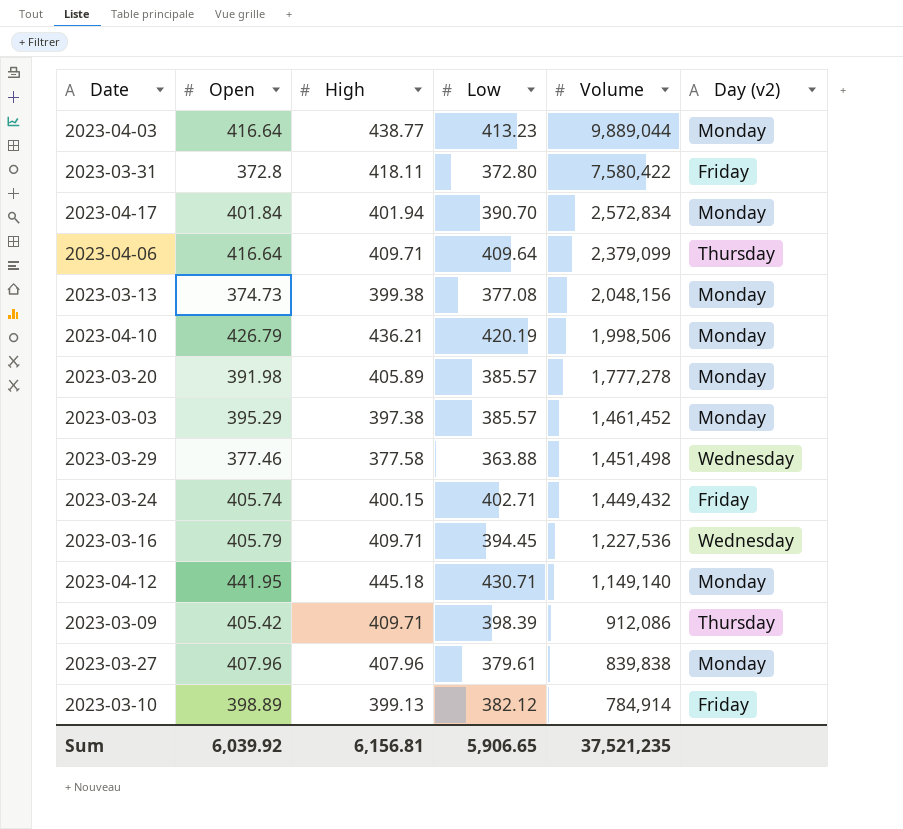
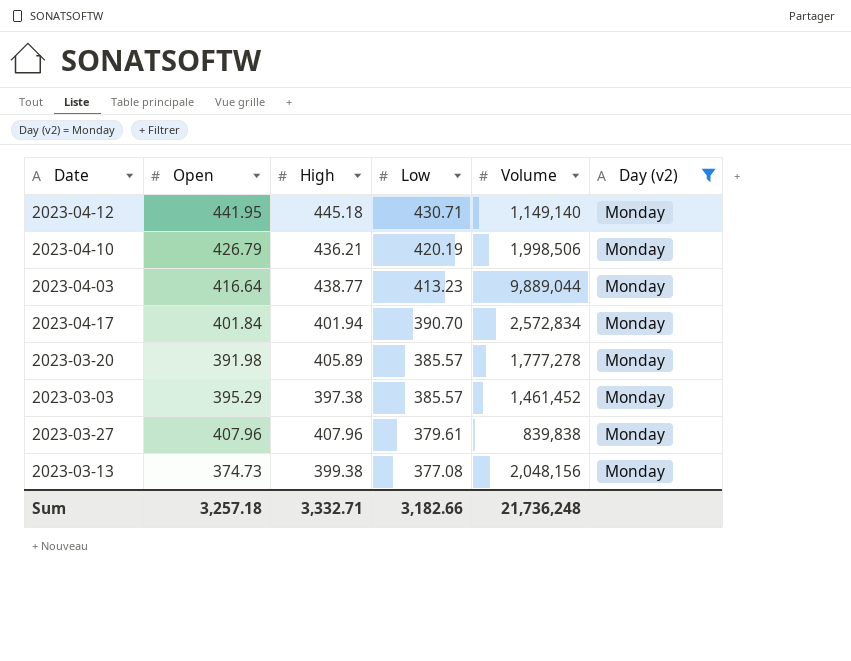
filter: none -> Day (v2) = Monday
row order: Volume descending -> Low descending
Sum | Open: 6,039.92 -> 3,257.18
Sum | High: 6,156.81 -> 3,332.71
Sum | Low: 5,906.65 -> 3,182.66
Sum | Volume: 37,521,235 -> 21,736,248

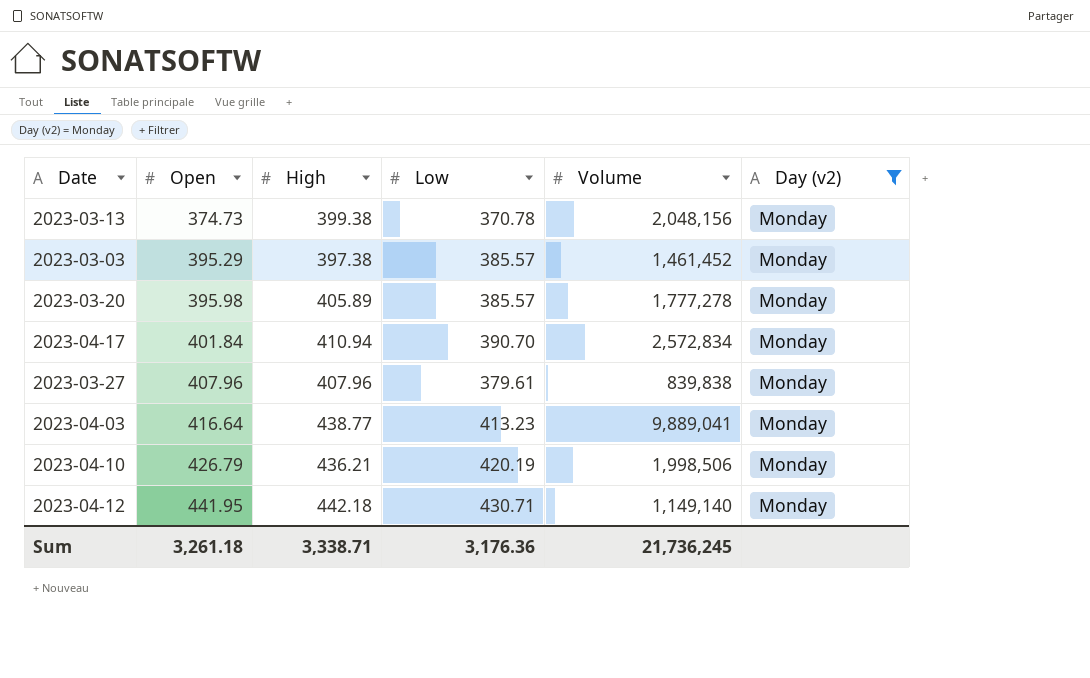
row order: Low descending -> Open ascending
2023-03-13 | Low: 377.08 -> 370.78
2023-03-20 | Open: 391.98 -> 395.98
2023-04-17 | High: 401.94 -> 410.94
2023-04-03 | Volume: 9,889,044 -> 9,889,041
2023-04-12 | High: 445.18 -> 442.18
Sum | Open: 3,257.18 -> 3,261.18
Sum | High: 3,332.71 -> 3,338.71
Sum | Low: 3,182.66 -> 3,176.36
Sum | Volume: 21,736,248 -> 21,736,245

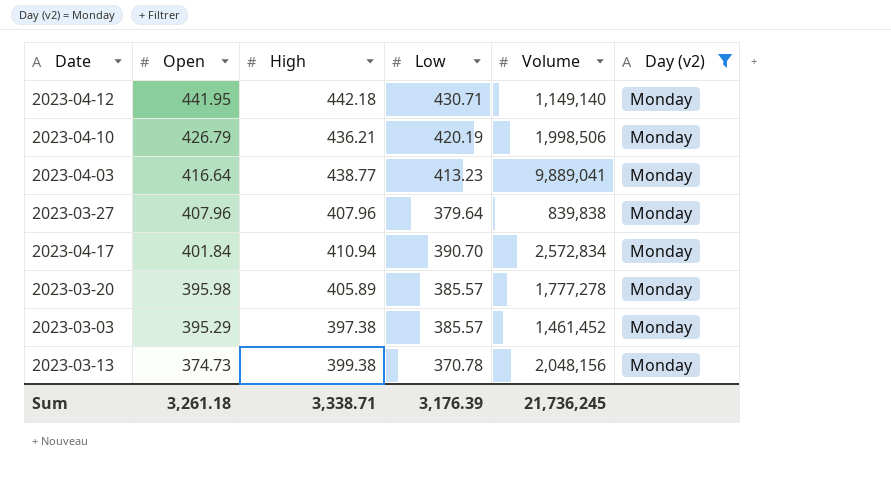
row order: Open ascending -> Open descending
2023-03-27 | Low: 379.61 -> 379.64
Sum | Low: 3,176.36 -> 3,176.39

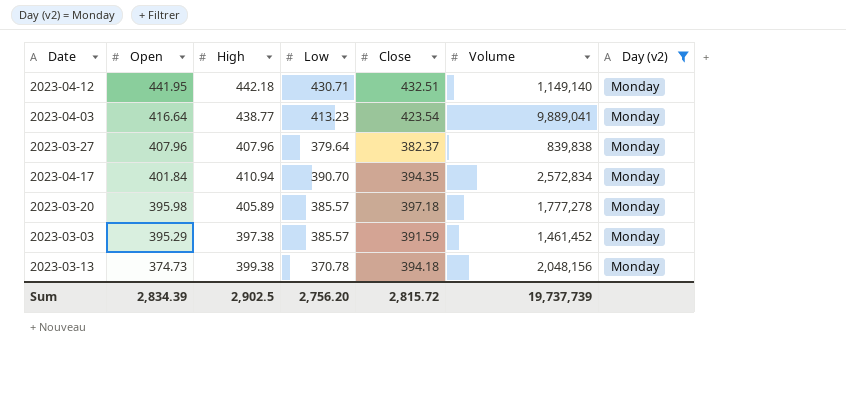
column Close | position: none -> 5
row 2023-04-10: 426.79 | 436.21 | 420.19 | 1,998,506 | Monday -> none
Sum | Open: 3,261.18 -> 2,834.39
Sum | High: 3,338.71 -> 2,902.5
Sum | Low: 3,176.39 -> 2,756.20
Sum | Volume: 21,736,245 -> 19,737,739

